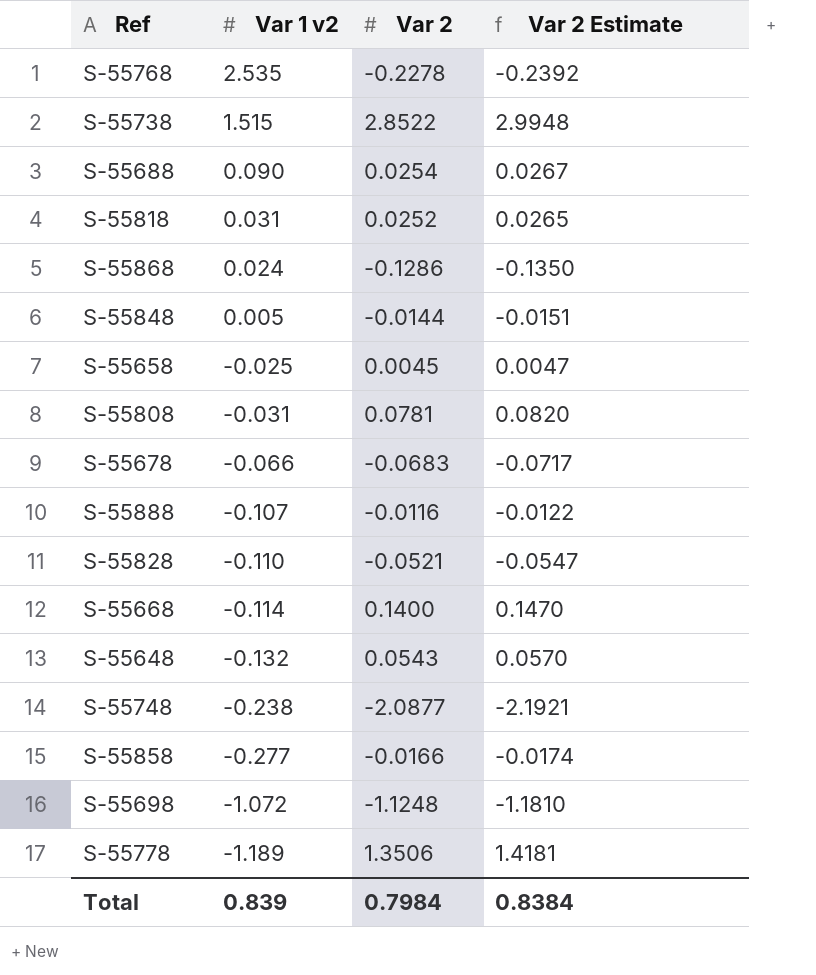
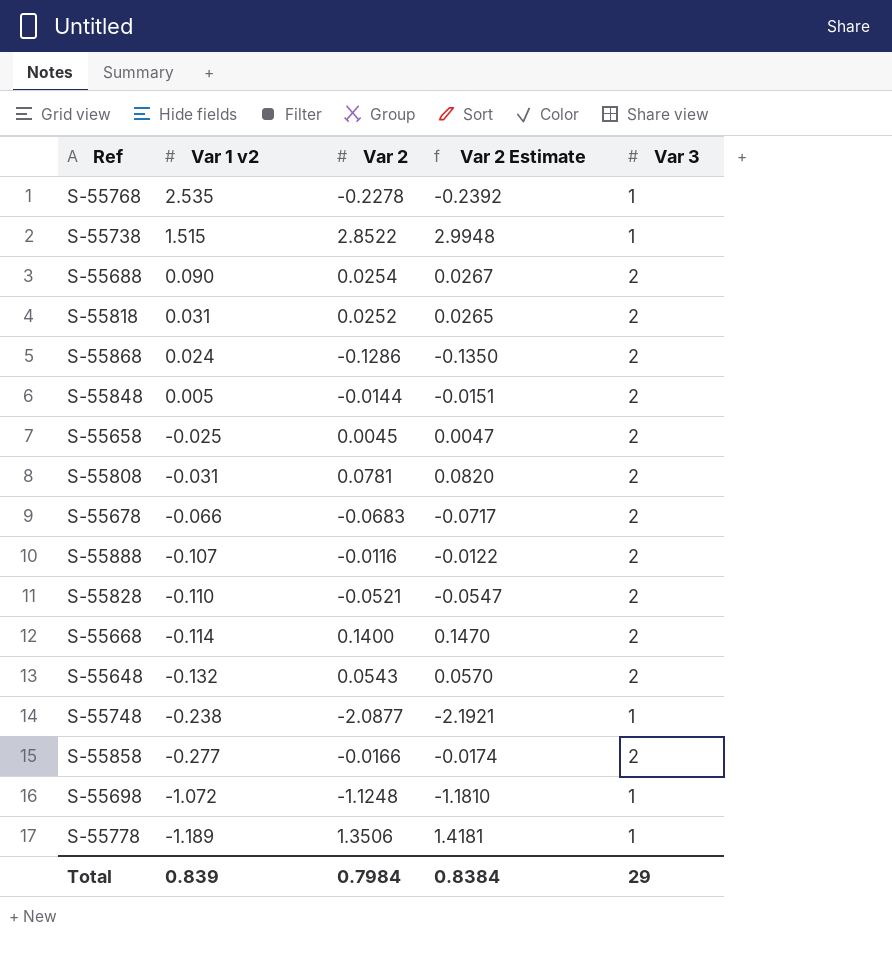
column Var 3 | position: none -> 5

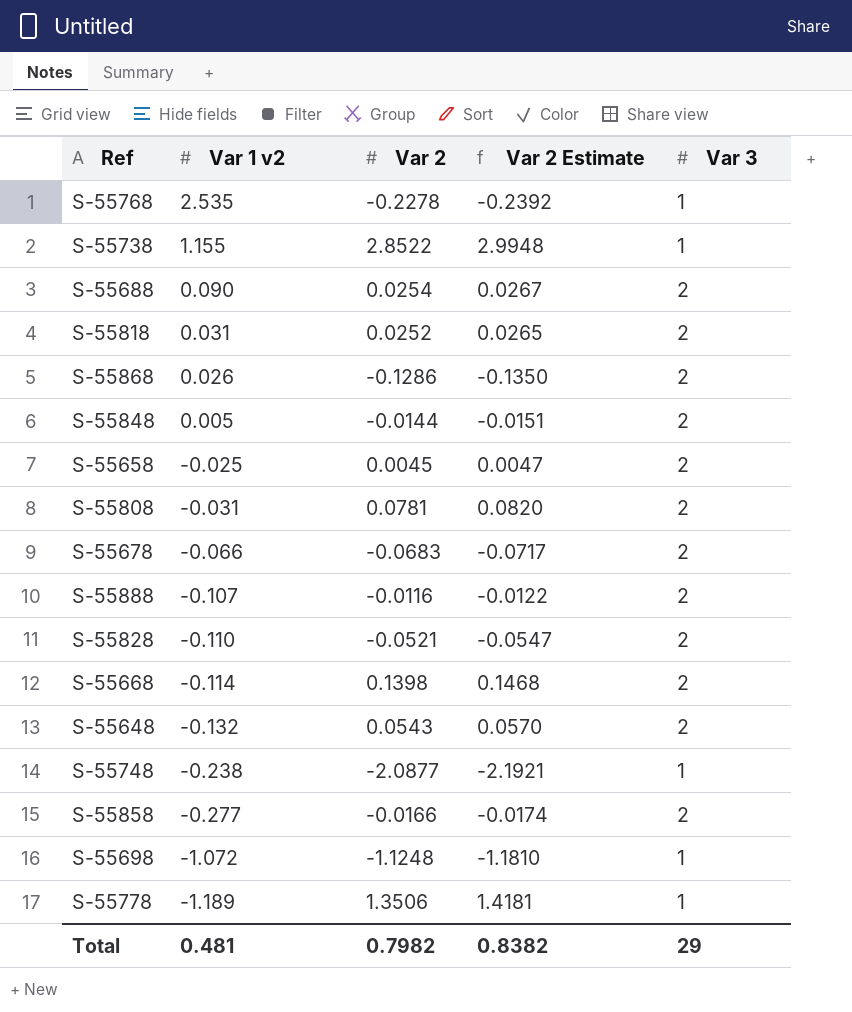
S-55738 | Var 1 v2: 1.515 -> 1.155
S-55868 | Var 1 v2: 0.024 -> 0.026
S-55668 | Var 2: 0.1400 -> 0.1398
S-55668 | Var 2 Estimate: 0.1470 -> 0.1468
Total | Var 1 v2: 0.839 -> 0.481
Total | Var 2: 0.7984 -> 0.7982
Total | Var 2 Estimate: 0.8384 -> 0.8382

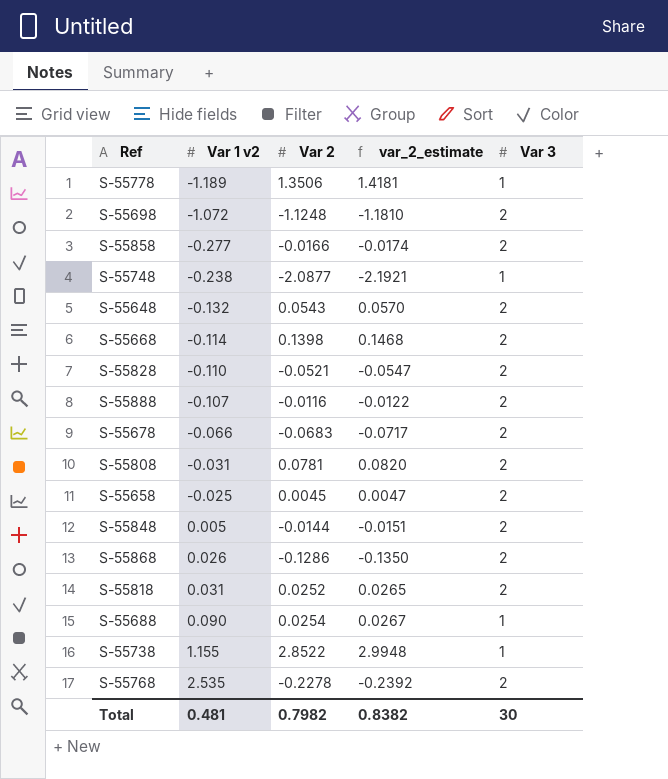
row order: Var 1 v2 descending -> Var 1 v2 ascending
column name: Var 2 Estimate -> var_2_estimate
S-55698 | Var 3: 1 -> 2
S-55688 | Var 3: 2 -> 1
S-55768 | Var 3: 1 -> 2
Total | Var 3: 29 -> 30

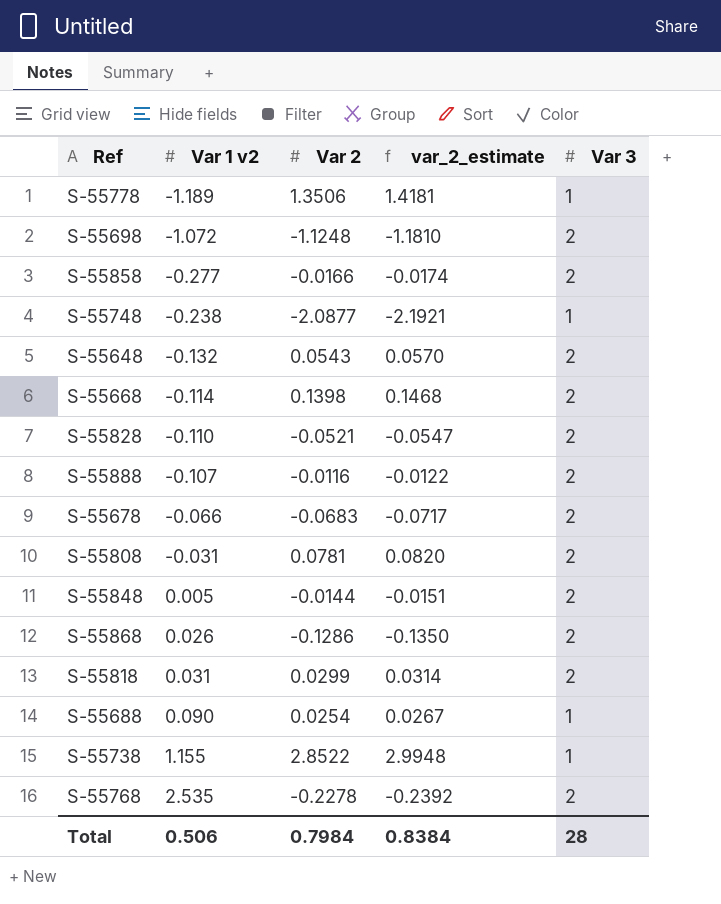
row S-55658: -0.025 | 0.0045 | 0.0047 | 2 -> none
S-55818 | Var 2: 0.0252 -> 0.0299
S-55818 | var_2_estimate: 0.0265 -> 0.0314
Total | Var 1 v2: 0.481 -> 0.506
Total | Var 2: 0.7982 -> 0.7984
Total | var_2_estimate: 0.8382 -> 0.8384
Total | Var 3: 30 -> 28

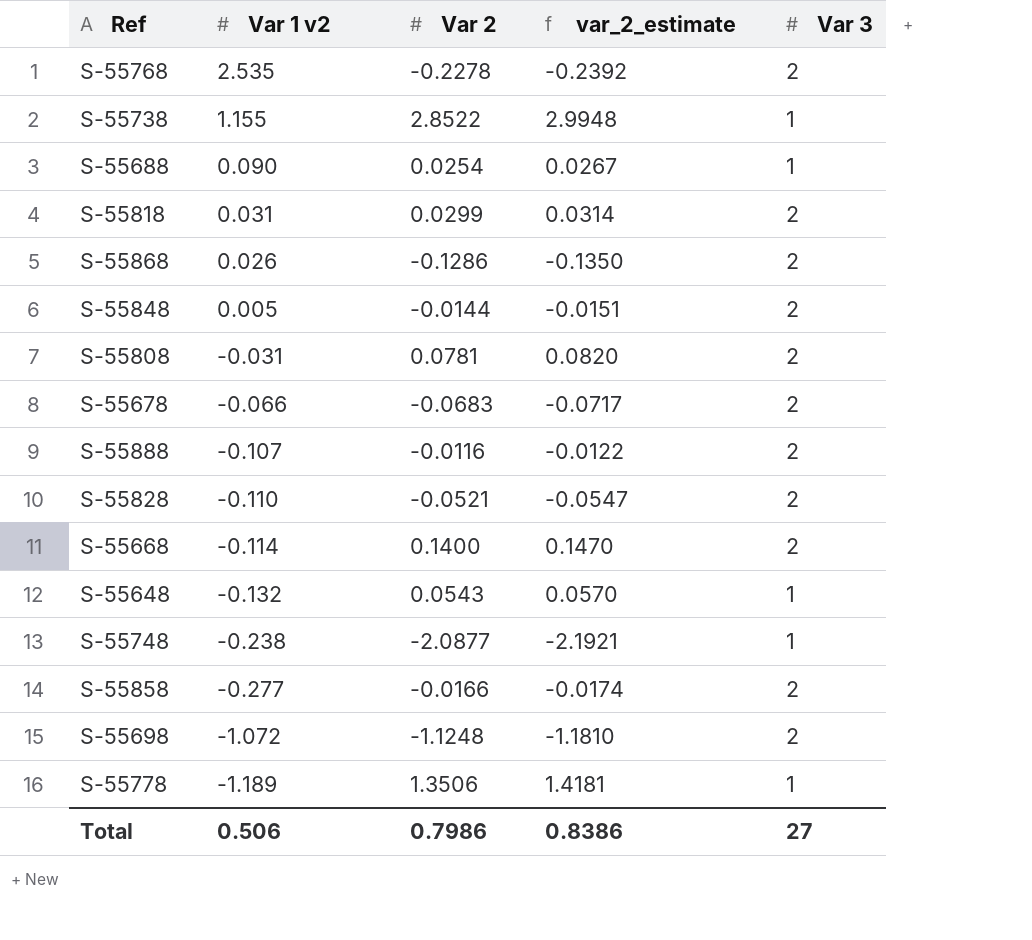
row order: Var 1 v2 ascending -> Var 1 v2 descending
S-55668 | Var 2: 0.1398 -> 0.1400
S-55668 | var_2_estimate: 0.1468 -> 0.1470
S-55648 | Var 3: 2 -> 1
Total | Var 2: 0.7984 -> 0.7986
Total | var_2_estimate: 0.8384 -> 0.8386
Total | Var 3: 28 -> 27

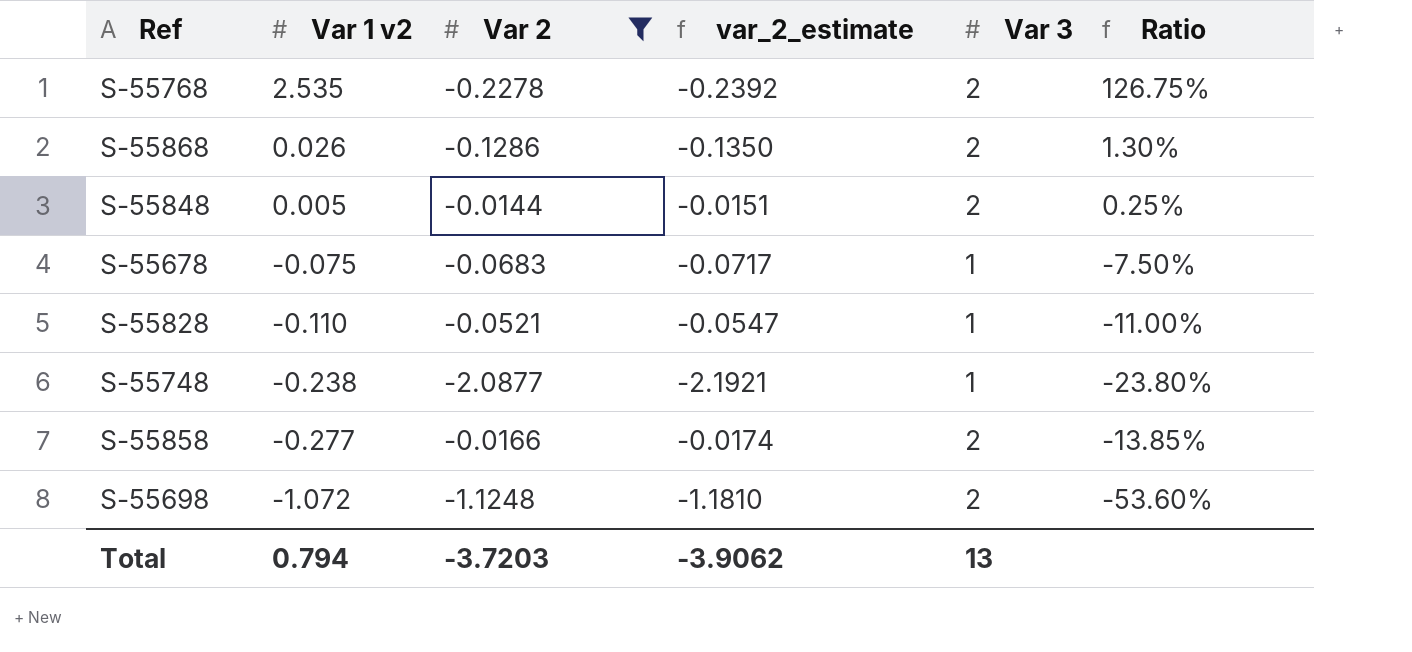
filter: none -> Var 2 <= -0.0144
column Ratio | formula: none -> [Var 1 v2] / [Var 3]
S-55678 | Var 1 v2: -0.066 -> -0.075
S-55678 | Var 3: 2 -> 1
S-55828 | Var 3: 2 -> 1
Total | Var 1 v2: 0.506 -> 0.794
Total | Var 2: 0.7986 -> -3.7203
Total | var_2_estimate: 0.8386 -> -3.9062
Total | Var 3: 27 -> 13

